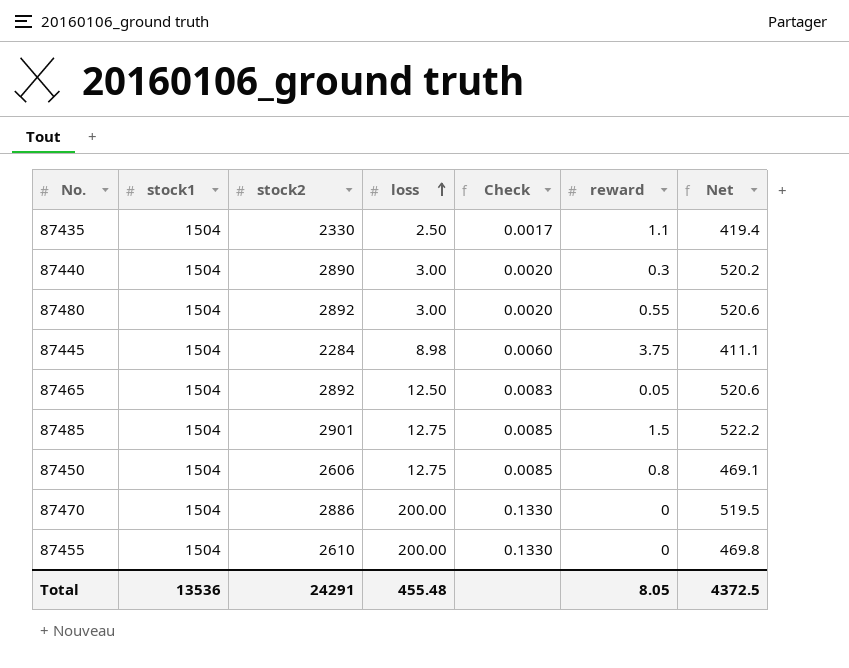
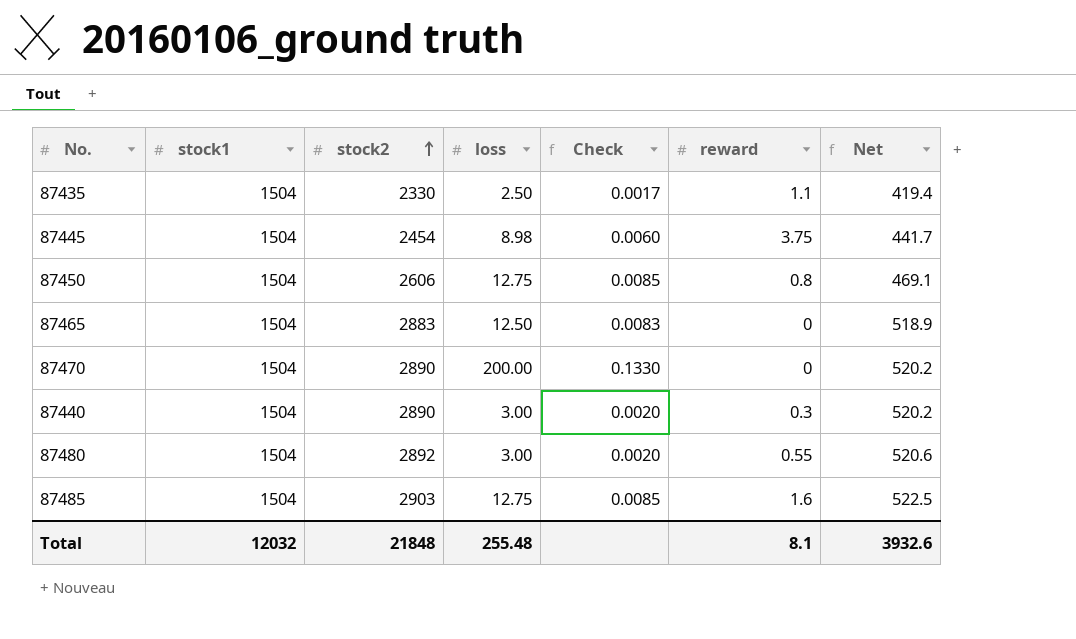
row order: loss ascending -> stock2 ascending
row 87455: 1504 | 2610 | 200.00 | 0.1330 | 0 | 469.8 -> none
87445 | stock2: 2284 -> 2454
87445 | Net: 411.1 -> 441.7
87465 | stock2: 2892 -> 2883
87465 | reward: 0.05 -> 0
87465 | Net: 520.6 -> 518.9
87470 | stock2: 2886 -> 2890
87470 | Net: 519.5 -> 520.2
87485 | stock2: 2901 -> 2903
87485 | reward: 1.5 -> 1.6
87485 | Net: 522.2 -> 522.5
Total | stock1: 13536 -> 12032
Total | stock2: 24291 -> 21848
Total | loss: 455.48 -> 255.48
Total | reward: 8.05 -> 8.1
Total | Net: 4372.5 -> 3932.6

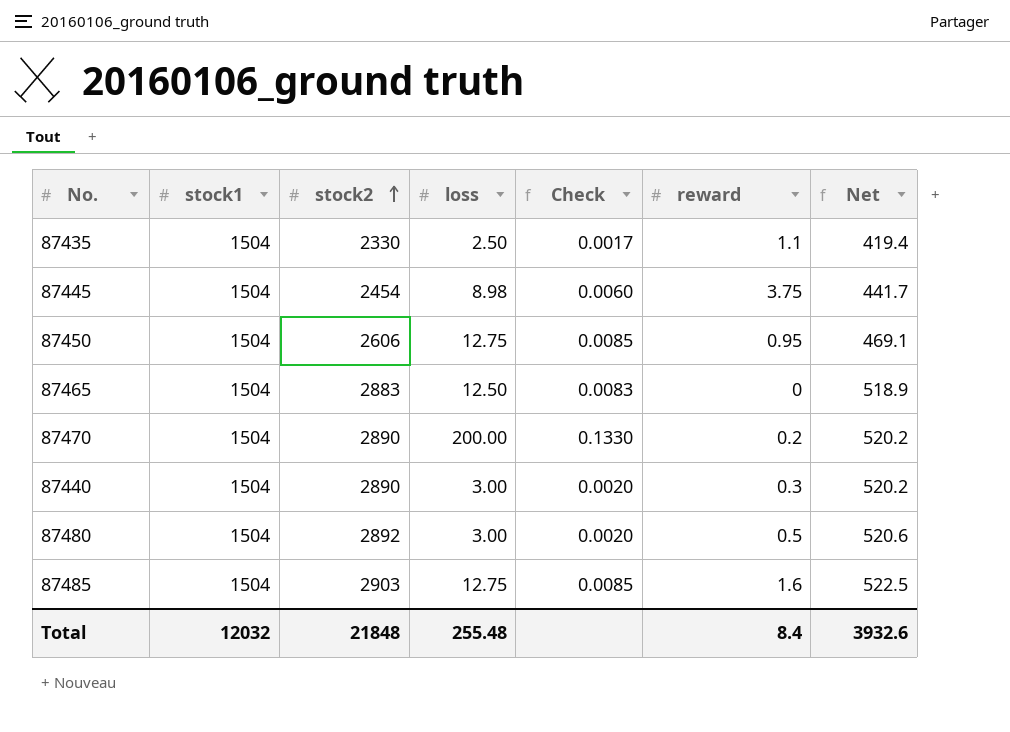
87450 | reward: 0.8 -> 0.95
87470 | reward: 0 -> 0.2
87480 | reward: 0.55 -> 0.5
Total | reward: 8.1 -> 8.4

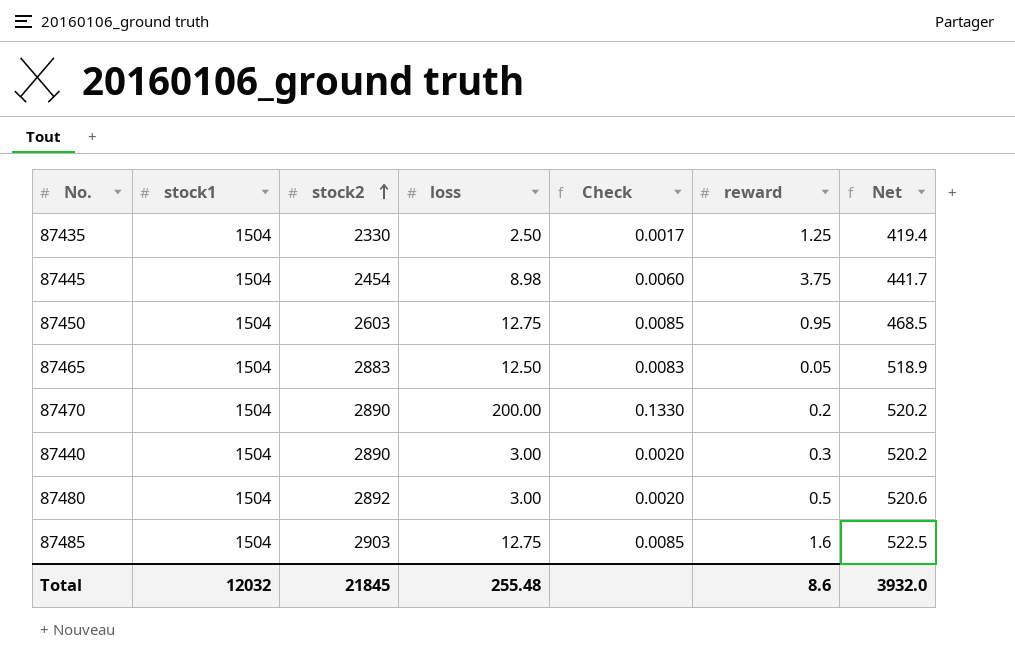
87435 | reward: 1.1 -> 1.25
87450 | stock2: 2606 -> 2603
87450 | Net: 469.1 -> 468.5
87465 | reward: 0 -> 0.05
Total | stock2: 21848 -> 21845
Total | reward: 8.4 -> 8.6
Total | Net: 3932.6 -> 3932.0

